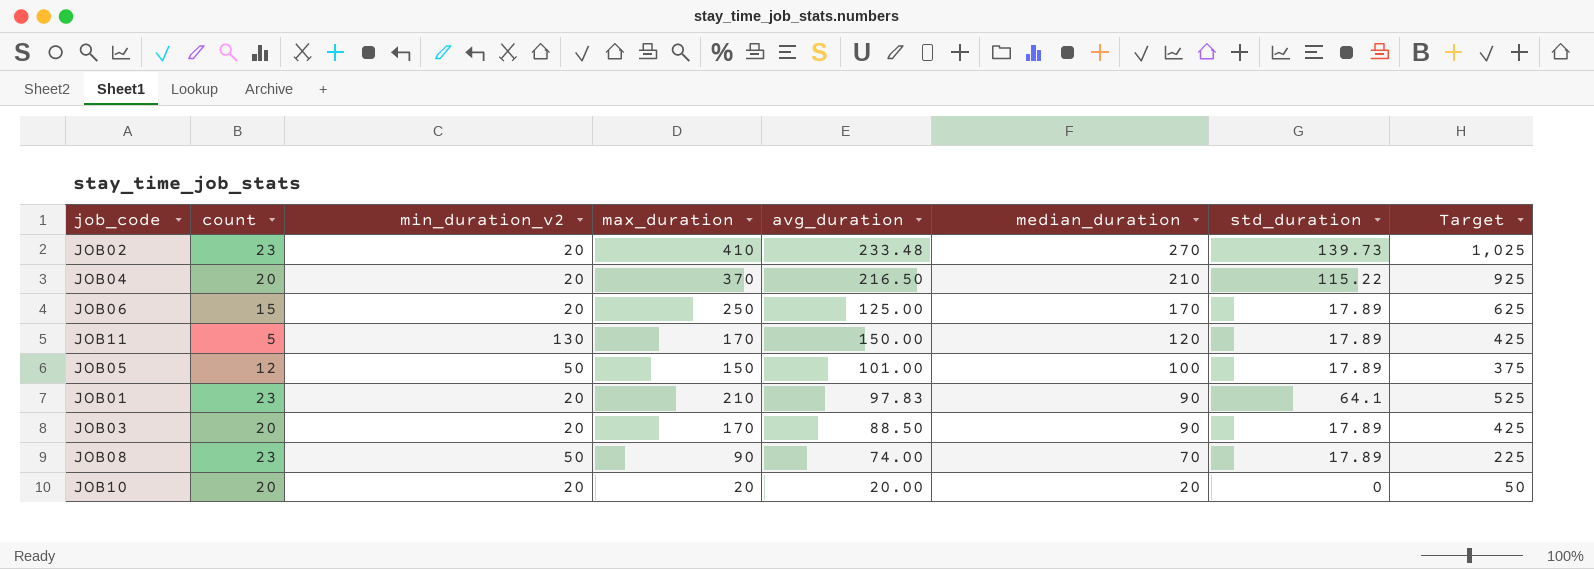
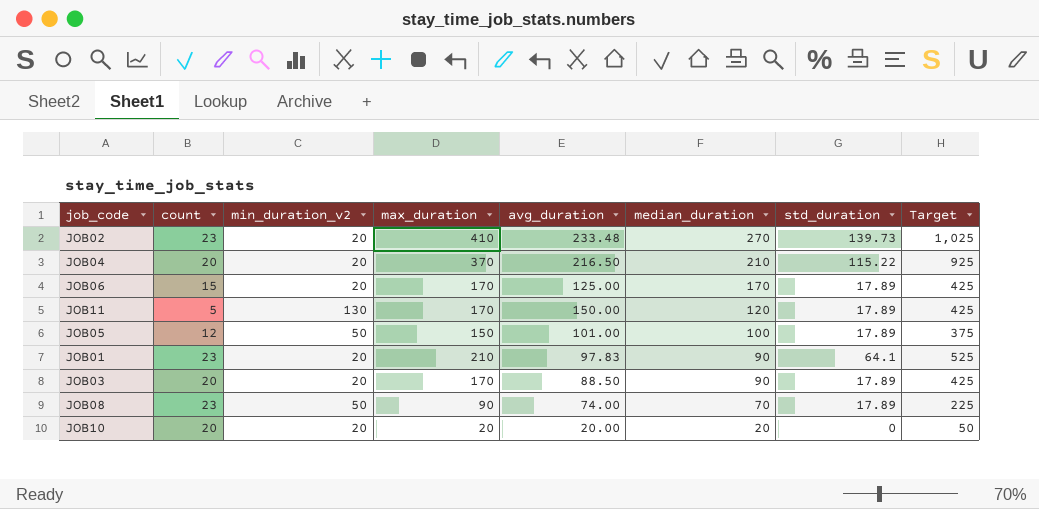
JOB06 | max_duration: 250 -> 170
JOB06 | Target: 625 -> 425

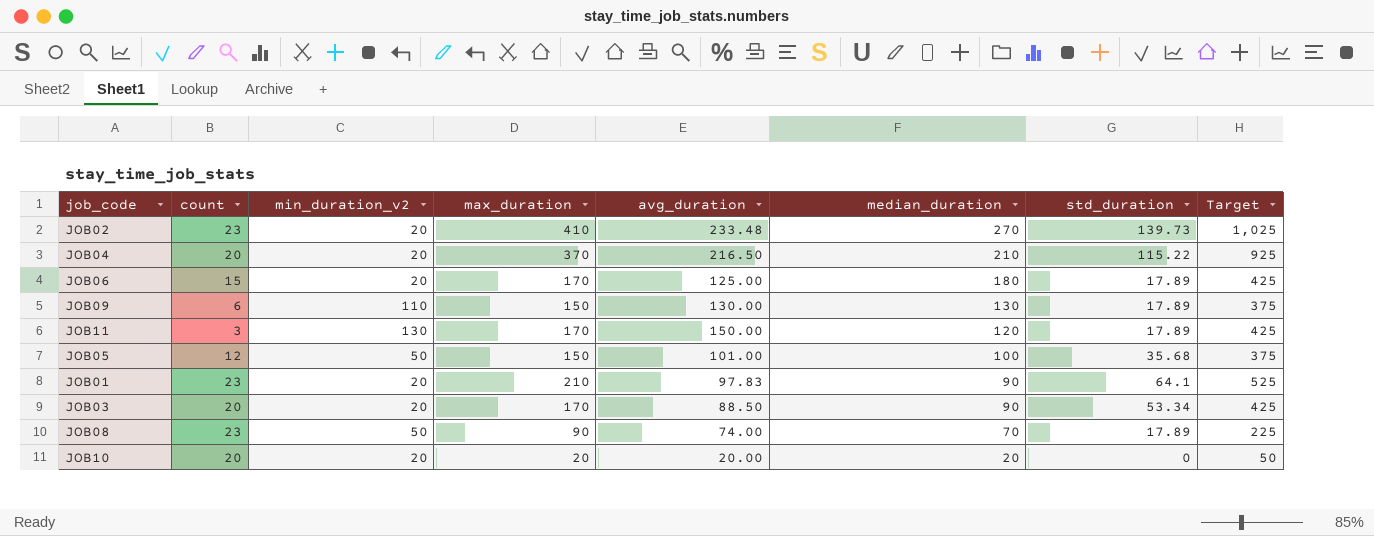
JOB06 | median_duration: 170 -> 180
row JOB09: none -> 6 | 110 | 150 | 130.00 | 130 | 17.89 | 375
JOB11 | count: 5 -> 3
JOB05 | std_duration: 17.89 -> 35.68
JOB03 | std_duration: 17.89 -> 53.34

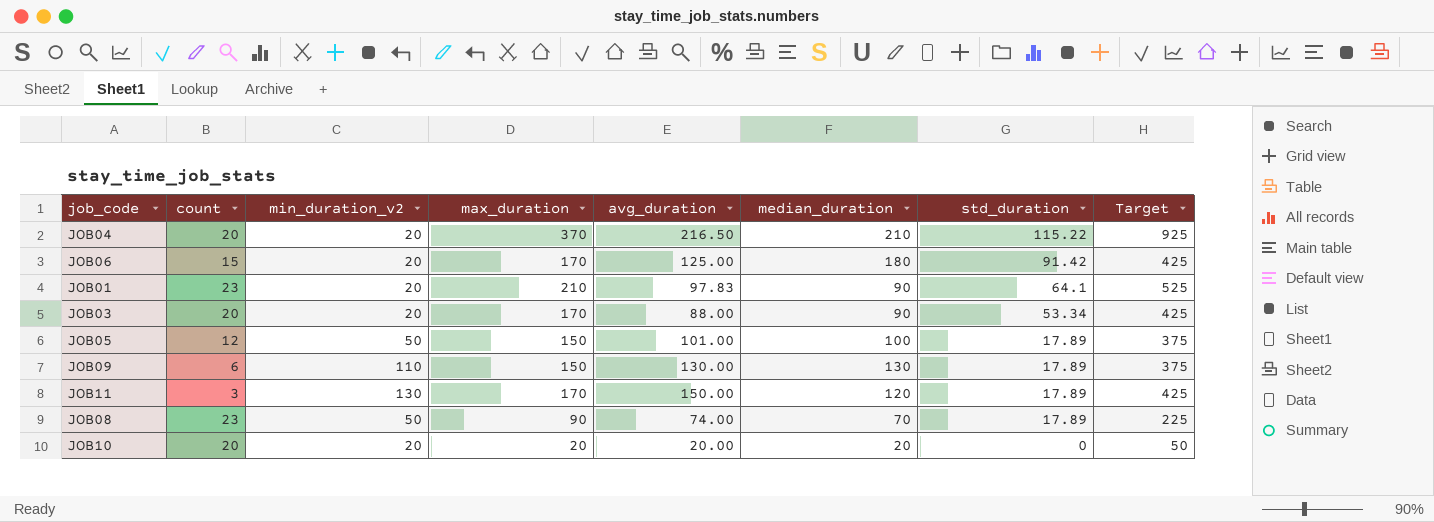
row order: median_duration descending -> std_duration descending
row JOB02: 23 | 20 | 410 | 233.48 | 270 | 139.73 | 1,025 -> none
JOB06 | std_duration: 17.89 -> 91.42
JOB03 | avg_duration: 88.50 -> 88.00
JOB05 | std_duration: 35.68 -> 17.89

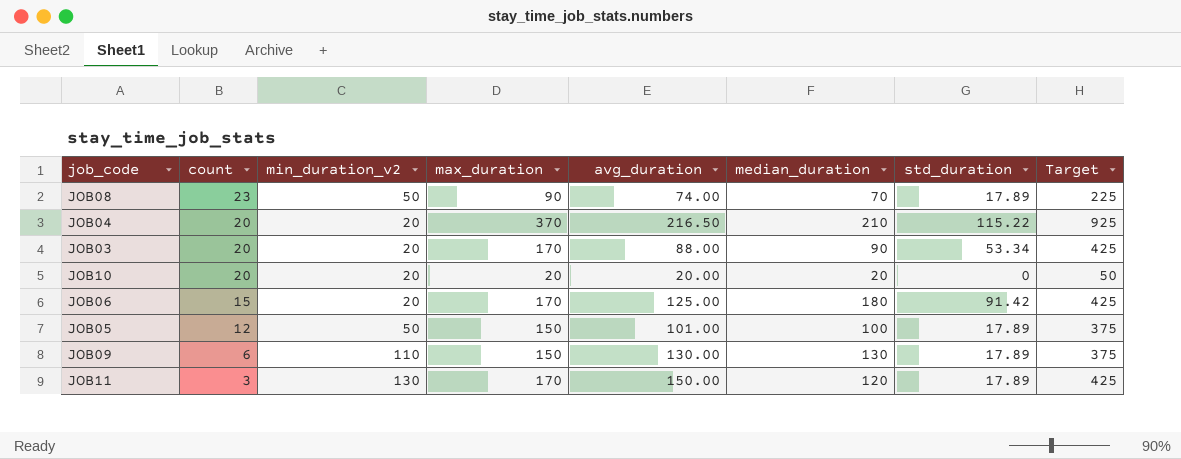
row order: std_duration descending -> count descending
row JOB01: 23 | 20 | 210 | 97.83 | 90 | 64.1 | 525 -> none

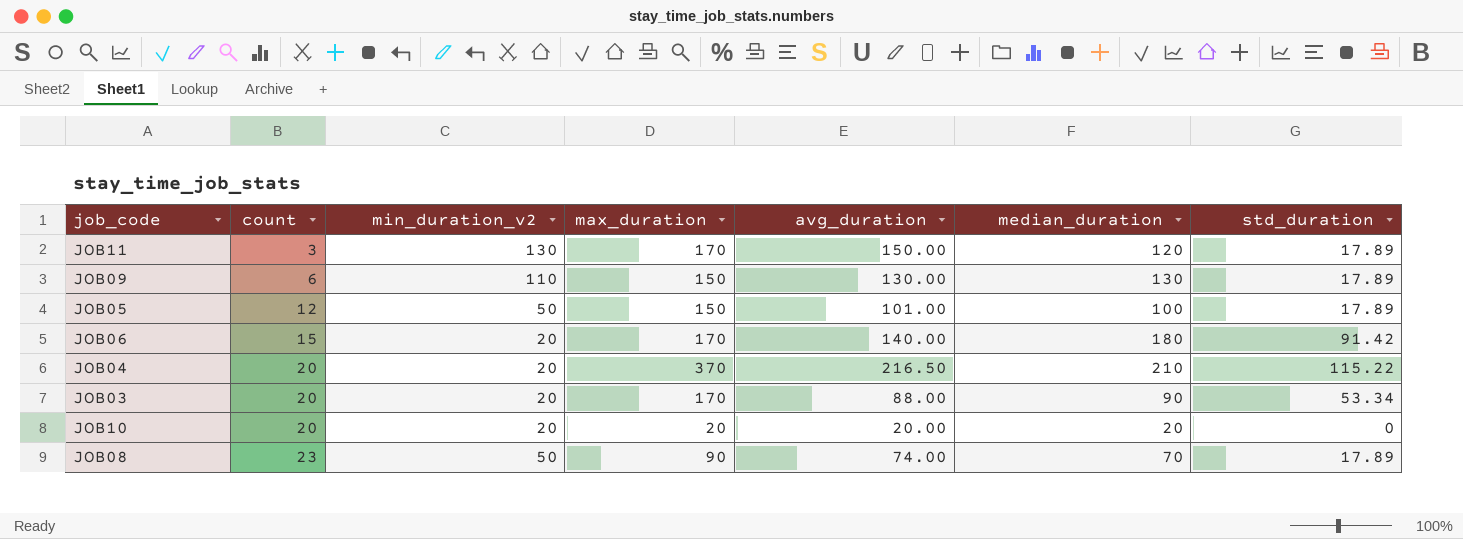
row order: count descending -> count ascending
column Target | formula: [max_duration] * 2.5 -> none
JOB06 | avg_duration: 125.00 -> 140.00

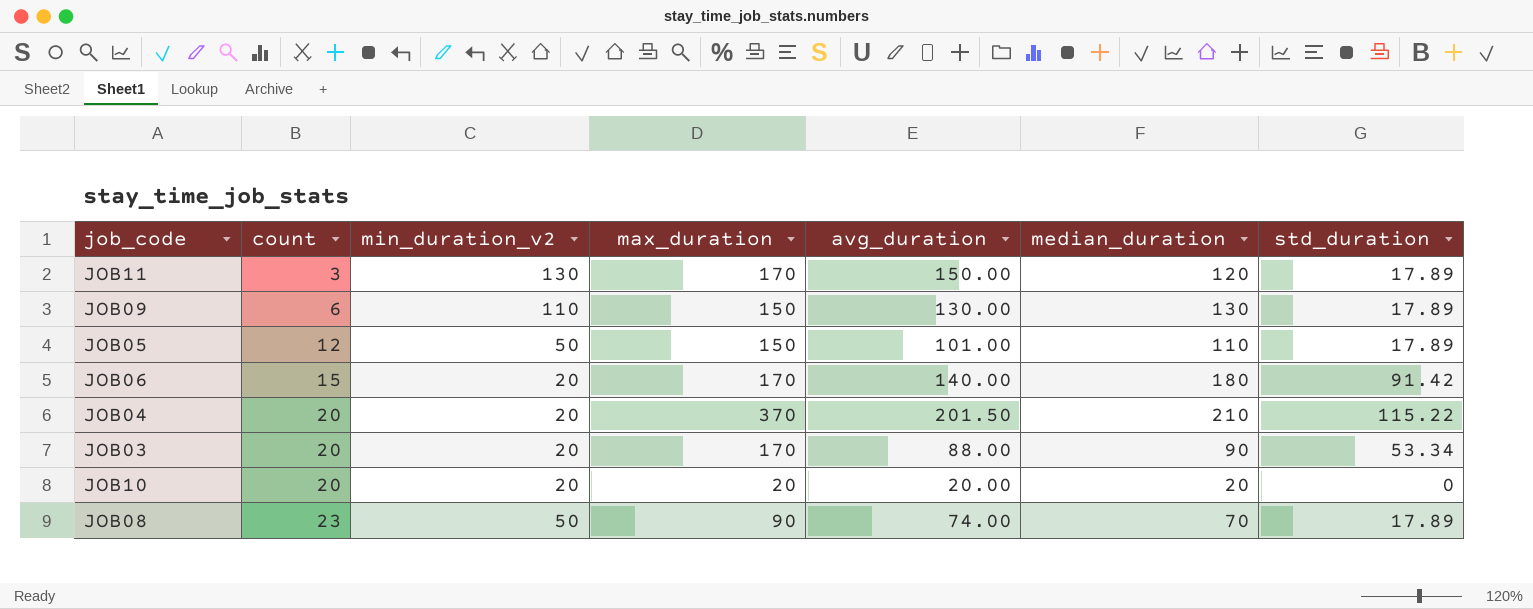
JOB05 | median_duration: 100 -> 110
JOB04 | avg_duration: 216.50 -> 201.50

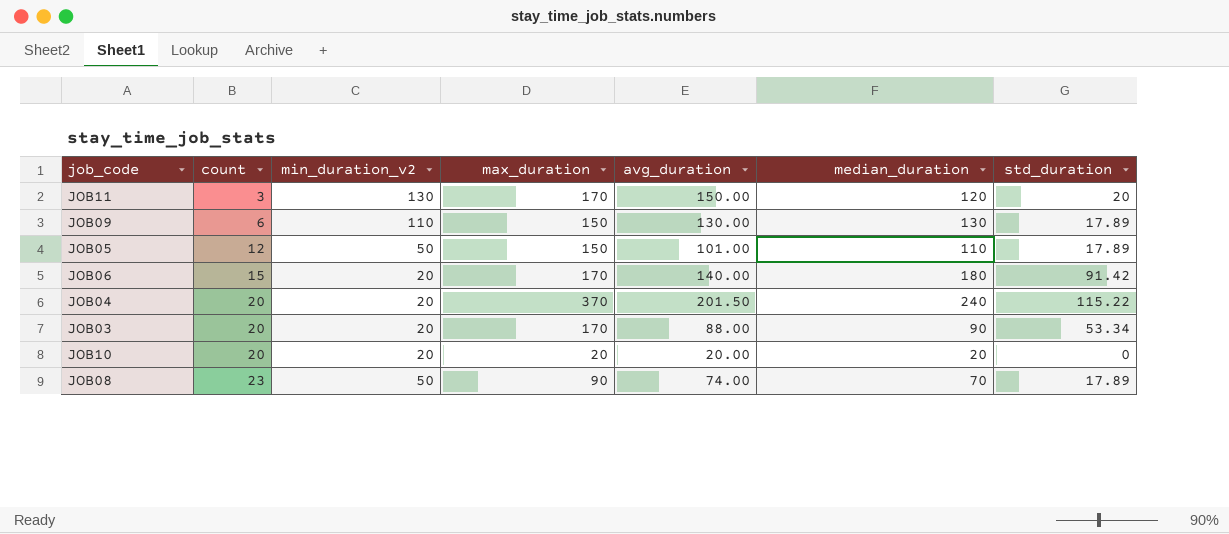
JOB11 | std_duration: 17.89 -> 20
JOB04 | median_duration: 210 -> 240

